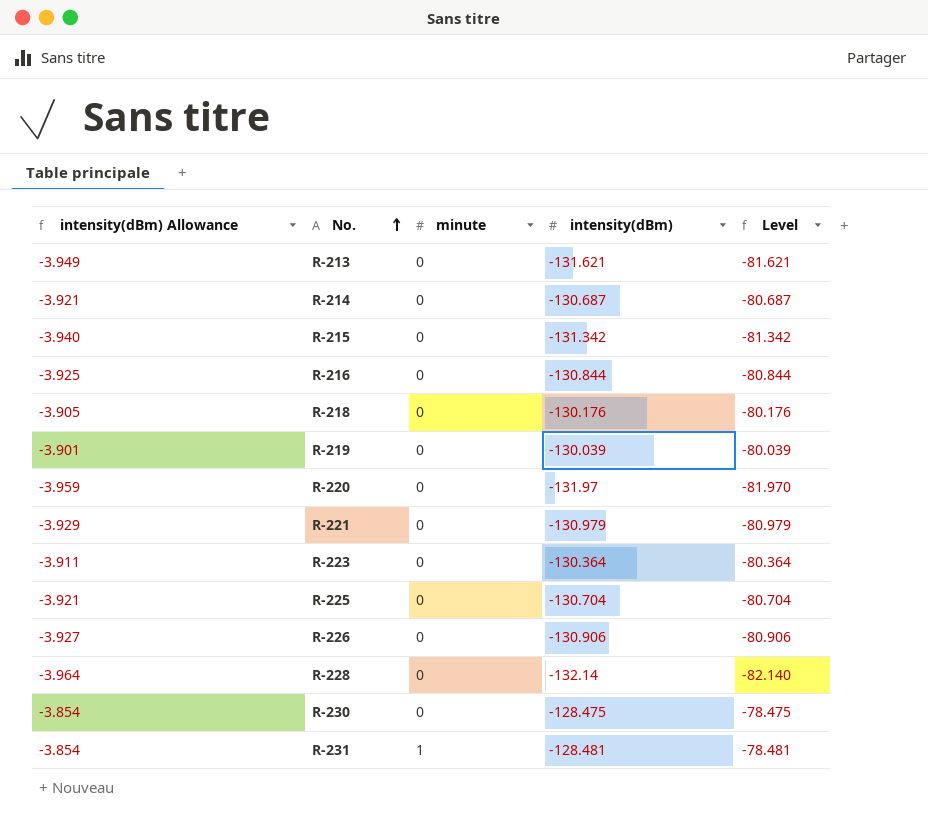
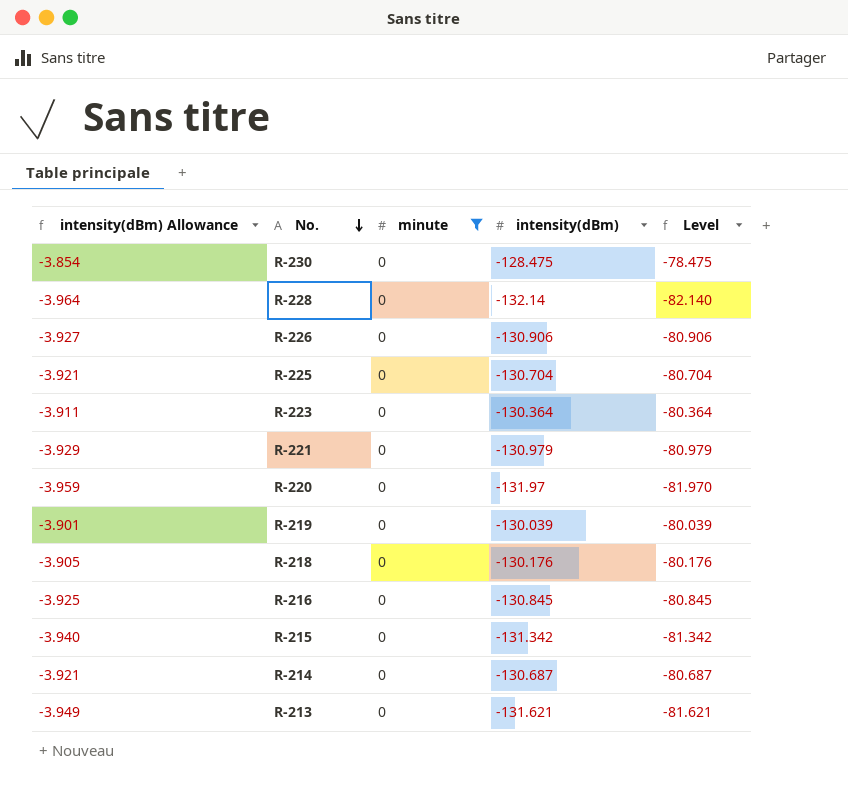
filter: none -> minute = 0
row order: No. ascending -> No. descending
R-216 | intensity(dBm): -130.844 -> -130.845
R-216 | Level: -80.844 -> -80.845

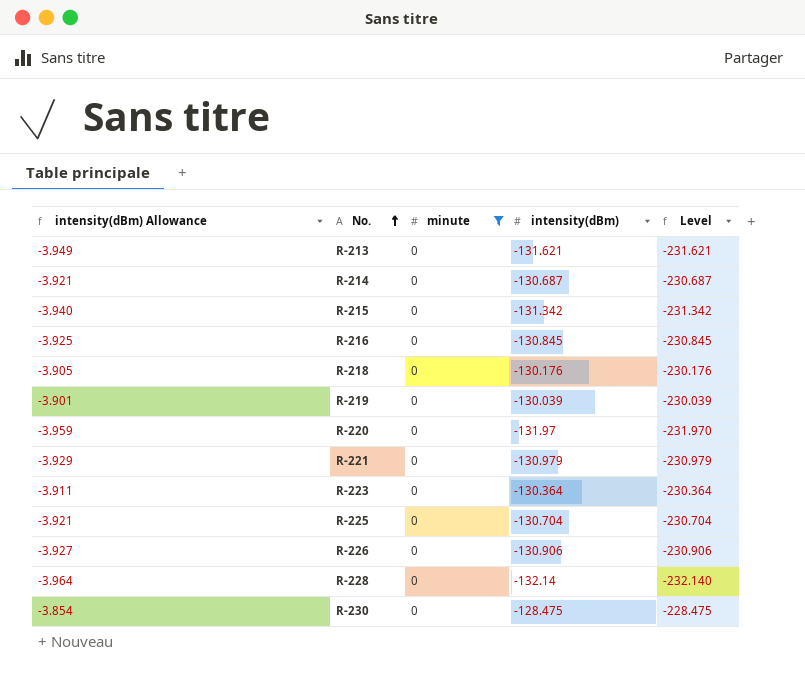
row order: No. descending -> No. ascending
column Level | formula: [intensity(dBm)] + 50 -> [intensity(dBm)] - 100

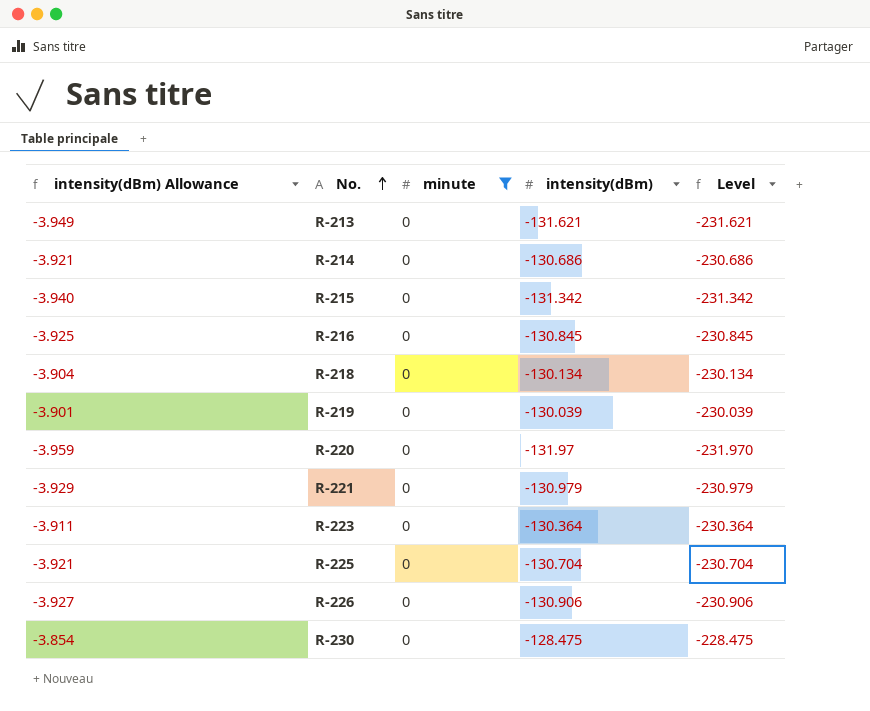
row R-228: -3.964 | 0 | -132.14 | -232.140 -> none
R-214 | intensity(dBm): -130.687 -> -130.686
R-214 | Level: -230.687 -> -230.686
R-218 | intensity(dBm) Allowance: -3.905 -> -3.904
R-218 | intensity(dBm): -130.176 -> -130.134
R-218 | Level: -230.176 -> -230.134

